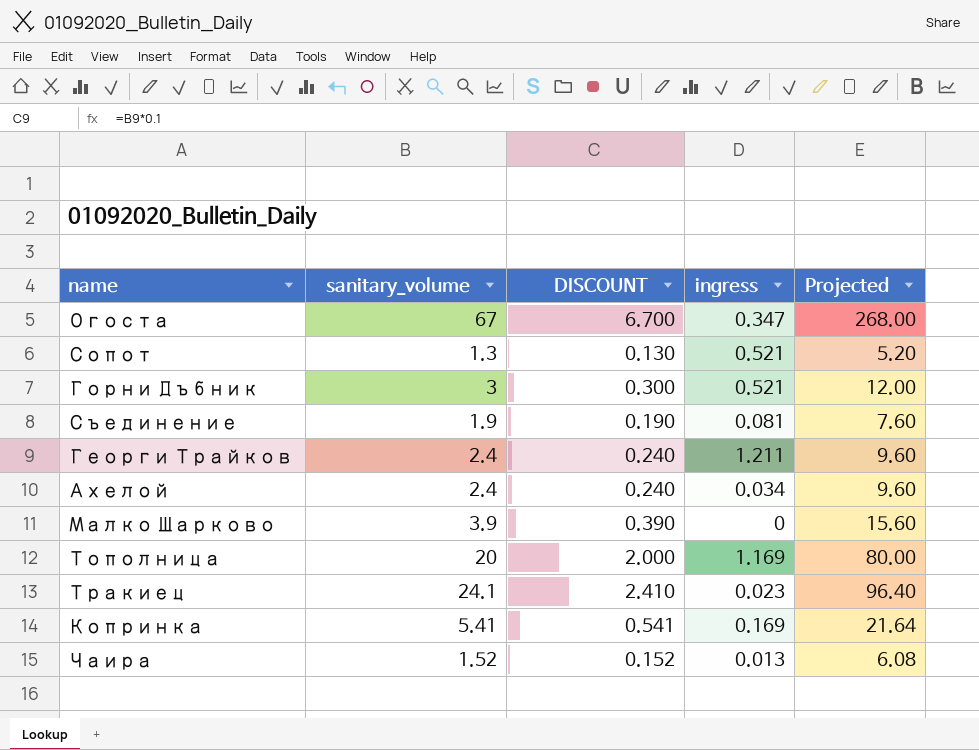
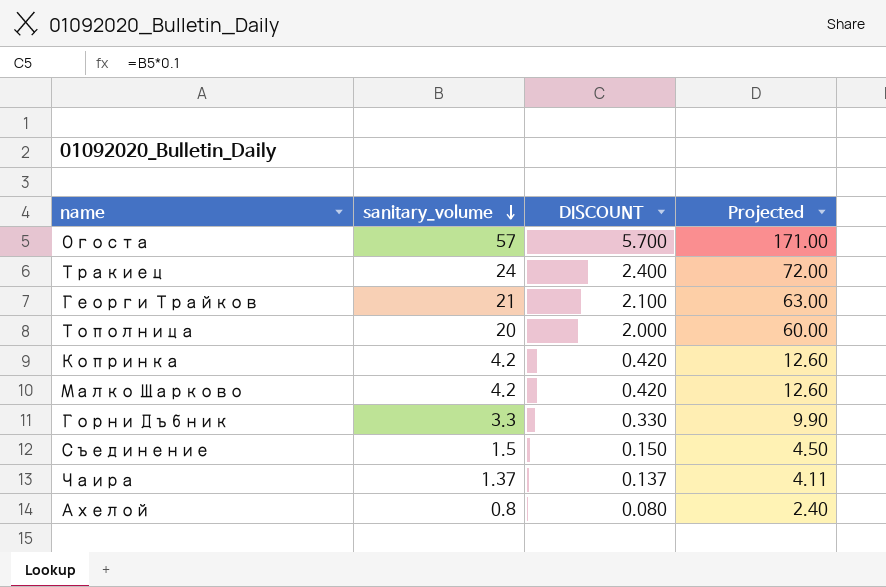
row order: none -> sanitary_volume descending
column ingress | position: 4 -> none
column Projected | formula: [sanitary_volume] * 4 -> [sanitary_volume] * 3
row Сопот: 1.3 | 0.130 | 0.521 | 5.20 -> none
Огоста | sanitary_volume: 67 -> 57
Огоста | DISCOUNT: 6.700 -> 5.700
Тракиец | sanitary_volume: 24.1 -> 24
Тракиец | DISCOUNT: 2.410 -> 2.400
Георги Трайков | sanitary_volume: 2.4 -> 21
Георги Трайков | DISCOUNT: 0.240 -> 2.100
Копринка | sanitary_volume: 5.41 -> 4.2
Копринка | DISCOUNT: 0.541 -> 0.420
Малко Шарково | sanitary_volume: 3.9 -> 4.2
Малко Шарково | DISCOUNT: 0.390 -> 0.420
Горни Дъбник | sanitary_volume: 3 -> 3.3
Горни Дъбник | DISCOUNT: 0.300 -> 0.330
Съединение | sanitary_volume: 1.9 -> 1.5
Съединение | DISCOUNT: 0.190 -> 0.150
Чаира | sanitary_volume: 1.52 -> 1.37
Чаира | DISCOUNT: 0.152 -> 0.137
Ахелой | sanitary_volume: 2.4 -> 0.8
Ахелой | DISCOUNT: 0.240 -> 0.080

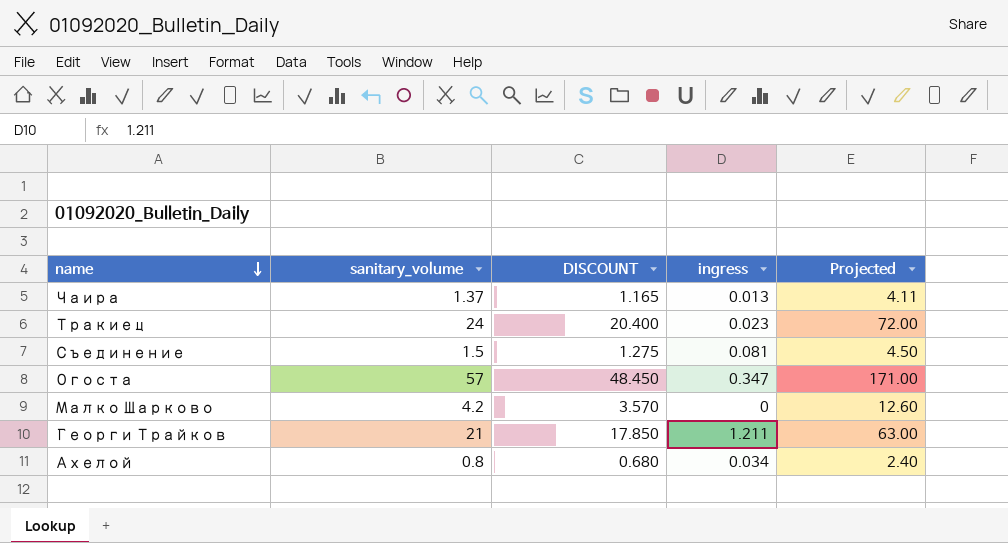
row order: sanitary_volume descending -> name descending
column DISCOUNT | formula: [sanitary_volume] * 0.1 -> [sanitary_volume] * 0.85
column ingress | position: none -> 4
row Тополница: 20 | 2.000 | 60.00 -> none
row Копринка: 4.2 | 0.420 | 12.60 -> none
row Горни Дъбник: 3.3 | 0.330 | 9.90 -> none

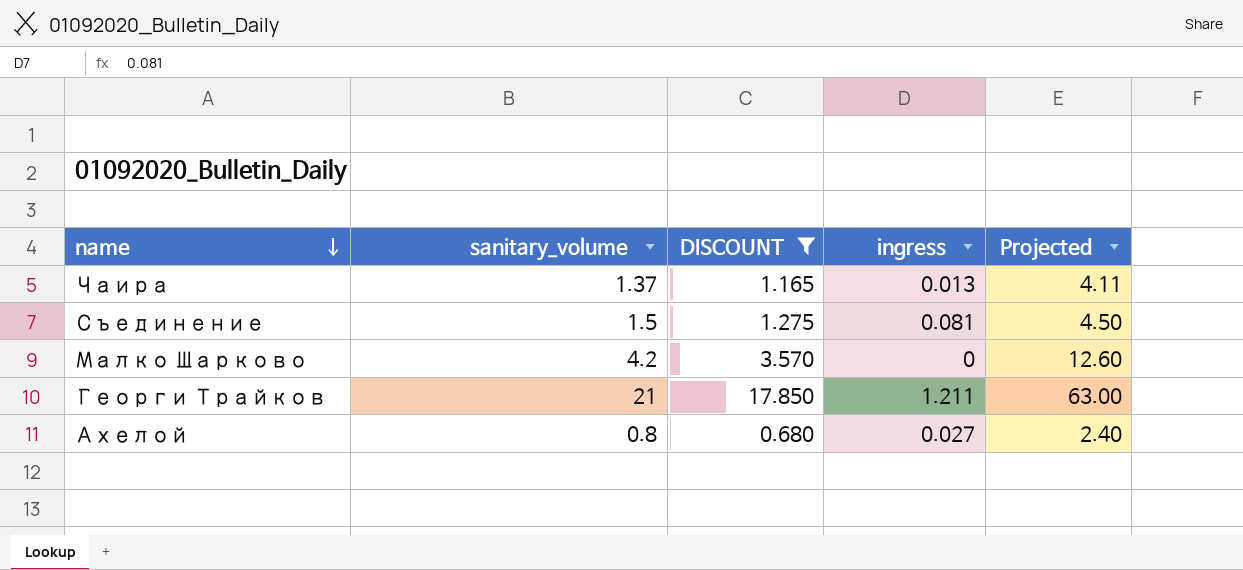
filter: none -> DISCOUNT <= 17.850
Ахелой | ingress: 0.034 -> 0.027

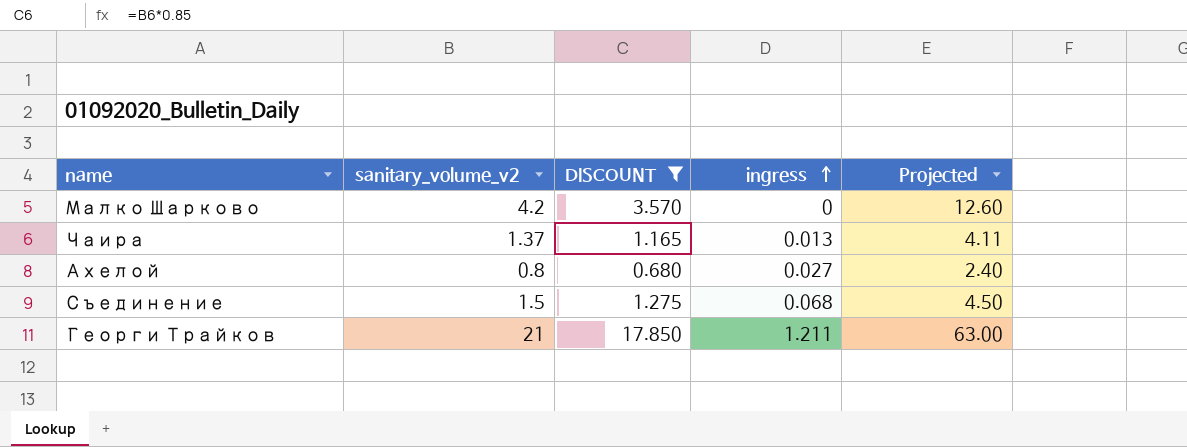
row order: name descending -> ingress ascending
column name: sanitary_volume -> sanitary_volume_v2
Съединение | ingress: 0.081 -> 0.068

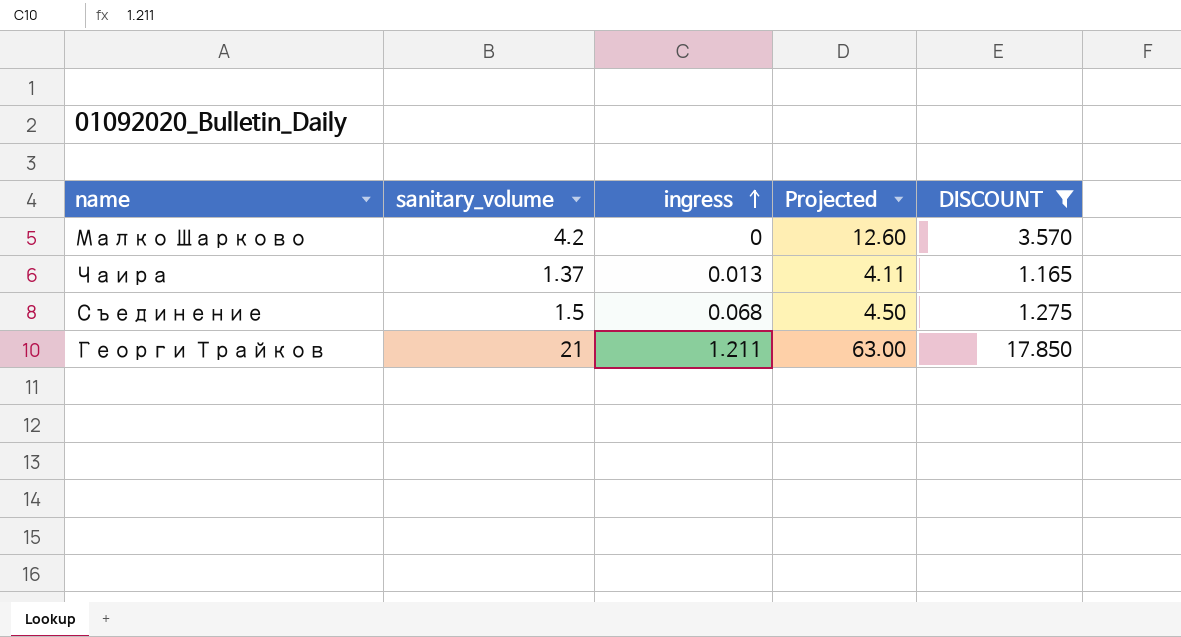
column name: sanitary_volume_v2 -> sanitary_volume
column DISCOUNT | position: 3 -> 5
row Ахелой: 0.8 | 0.680 | 0.027 | 2.40 -> none

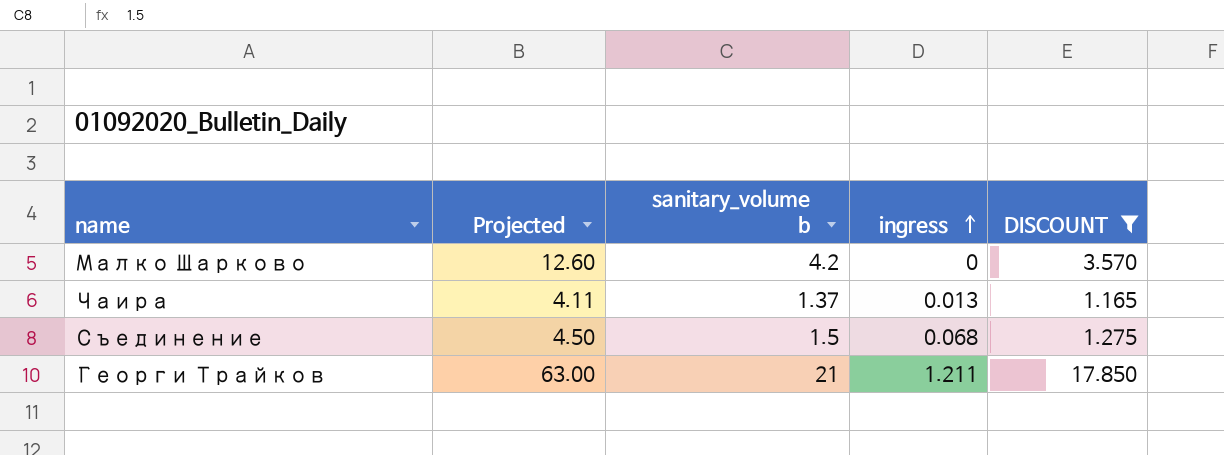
column Projected | position: 4 -> 2
column name: sanitary_volume -> sanitary_volume b

